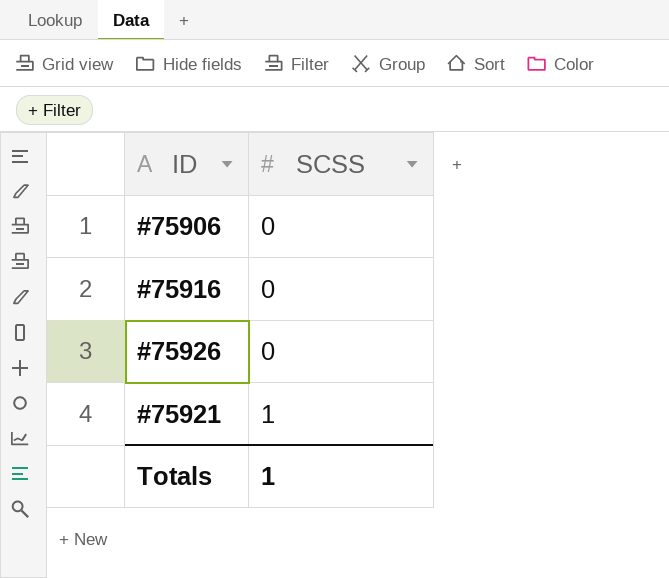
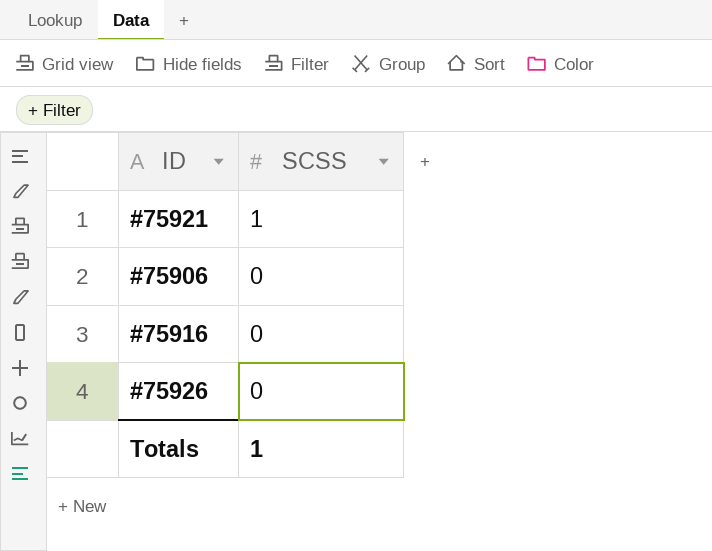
row order: SCSS ascending -> SCSS descending

